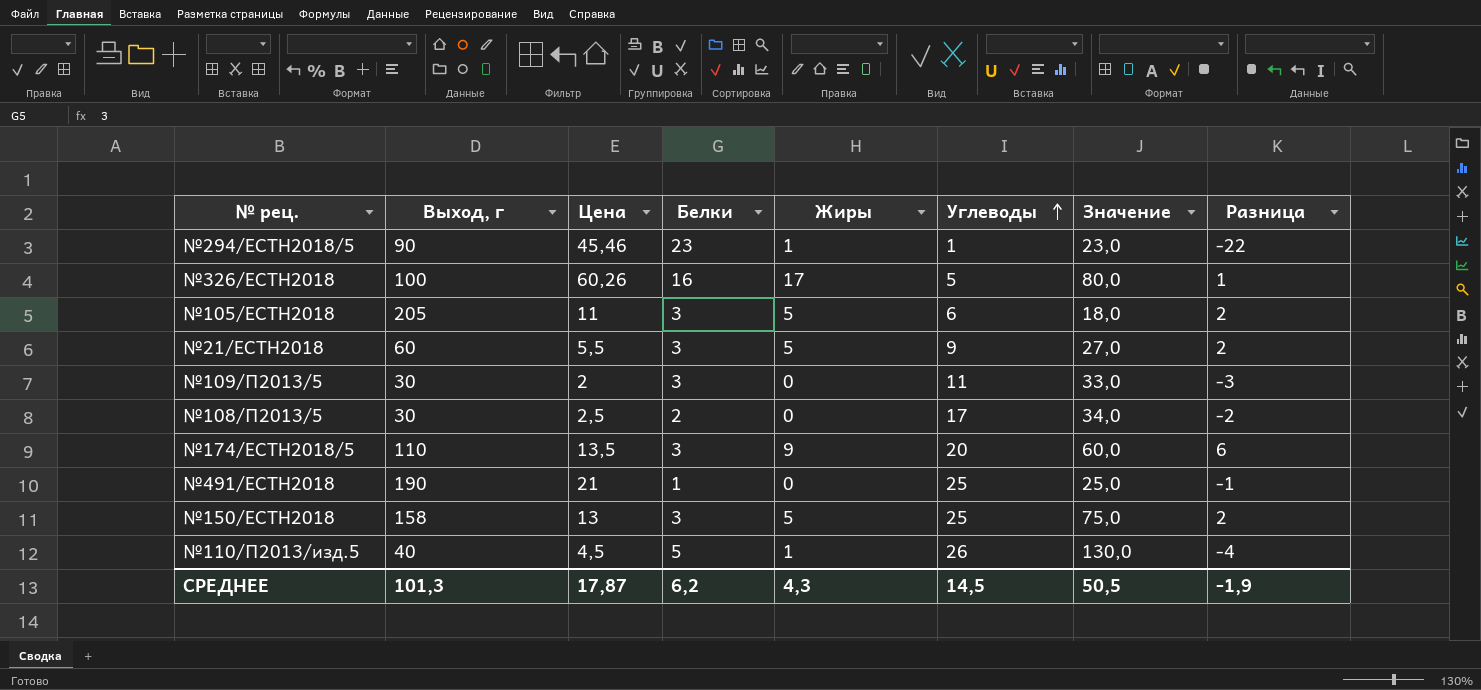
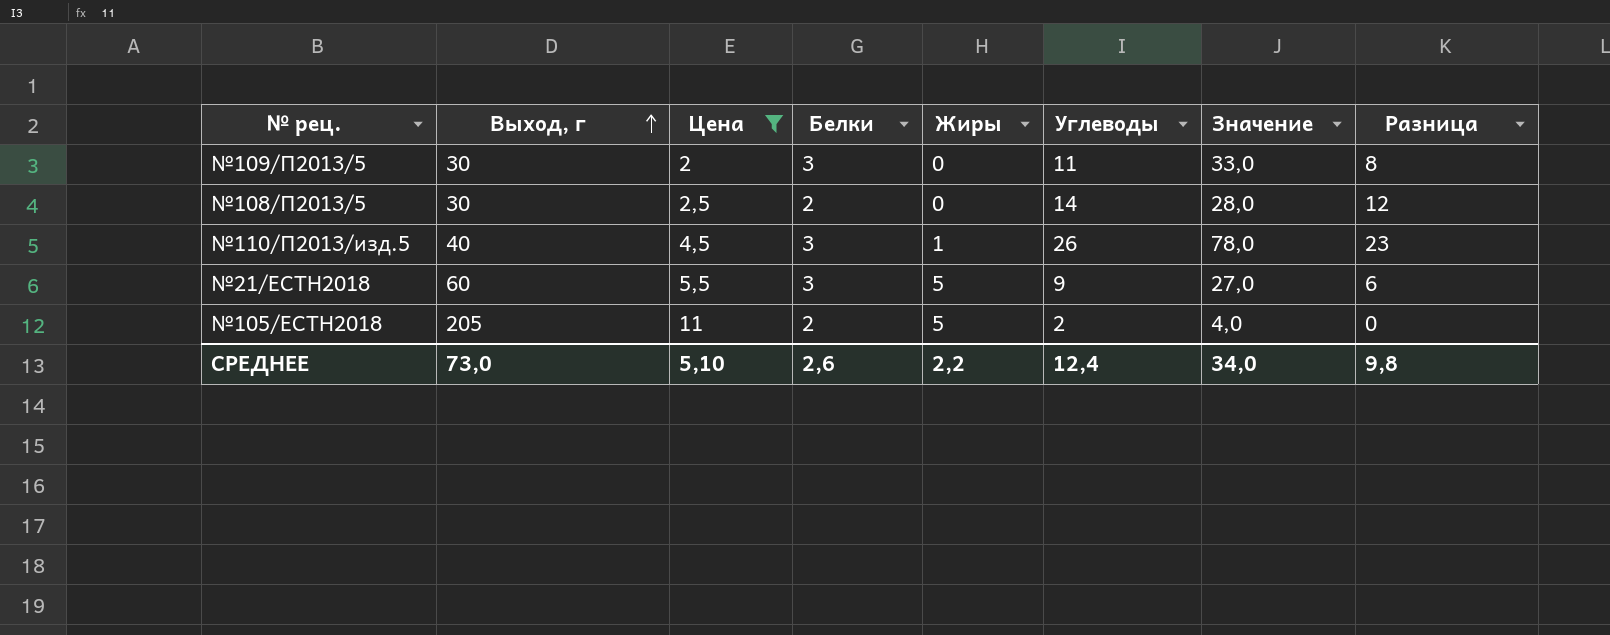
filter: none -> Цена <= 11
row order: Углеводы ascending -> Выход, г ascending
column Разница | formula: [Жиры] - [Белки] -> [Углеводы] - [Белки]
№108/П2013/5 | Углеводы: 17 -> 14
№108/П2013/5 | Значение: 34,0 -> 28,0
№110/П2013/изд.5 | Белки: 5 -> 3
№110/П2013/изд.5 | Значение: 130,0 -> 78,0
№105/ЕСТН2018 | Белки: 3 -> 2
№105/ЕСТН2018 | Углеводы: 6 -> 2
№105/ЕСТН2018 | Значение: 18,0 -> 4,0
СРЕДНЕЕ | Выход, г: 101,3 -> 73,0
СРЕДНЕЕ | Цена: 17,87 -> 5,10
СРЕДНЕЕ | Белки: 6,2 -> 2,6
СРЕДНЕЕ | Жиры: 4,3 -> 2,2
СРЕДНЕЕ | Углеводы: 14,5 -> 12,4
СРЕДНЕЕ | Значение: 50,5 -> 34,0
СРЕДНЕЕ | Разница: -1,9 -> 9,8

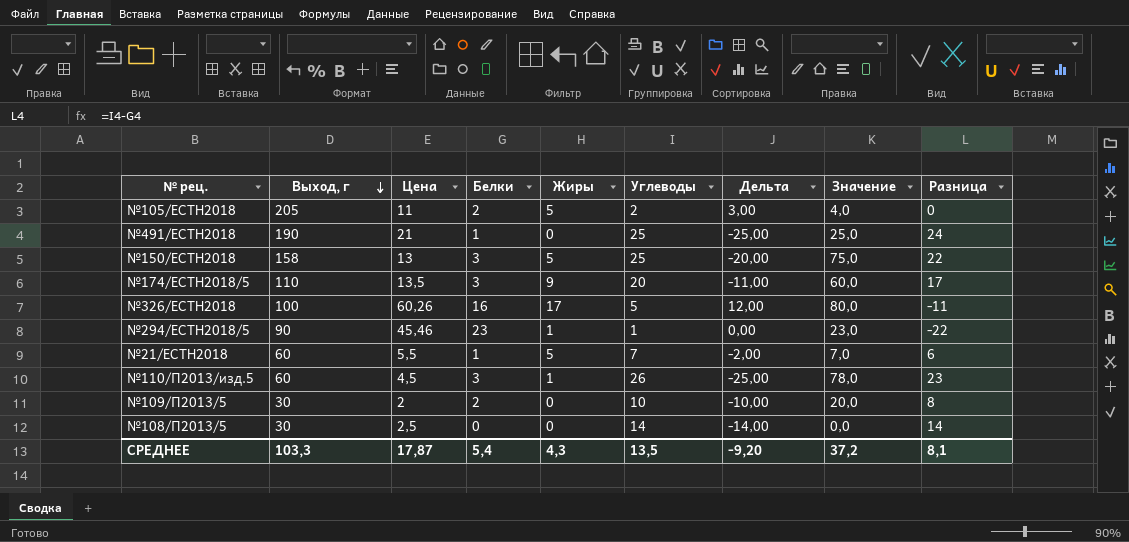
filter: Цена <= 11 -> none
row order: Выход, г ascending -> Выход, г descending
column Дельта | formula: none -> [Жиры] - [Углеводы]
№21/ЕСТН2018 | Белки: 3 -> 1
№21/ЕСТН2018 | Углеводы: 9 -> 7
№21/ЕСТН2018 | Значение: 27,0 -> 7,0
№110/П2013/изд.5 | Выход, г: 40 -> 60
№109/П2013/5 | Белки: 3 -> 2
№109/П2013/5 | Углеводы: 11 -> 10
№109/П2013/5 | Значение: 33,0 -> 20,0
№108/П2013/5 | Белки: 2 -> 0
№108/П2013/5 | Значение: 28,0 -> 0,0
№108/П2013/5 | Разница: 12 -> 14
СРЕДНЕЕ | Выход, г: 73,0 -> 103,3
СРЕДНЕЕ | Цена: 5,10 -> 17,87
СРЕДНЕЕ | Белки: 2,6 -> 5,4
СРЕДНЕЕ | Жиры: 2,2 -> 4,3
СРЕДНЕЕ | Углеводы: 12,4 -> 13,5
СРЕДНЕЕ | Значение: 34,0 -> 37,2
СРЕДНЕЕ | Разница: 9,8 -> 8,1

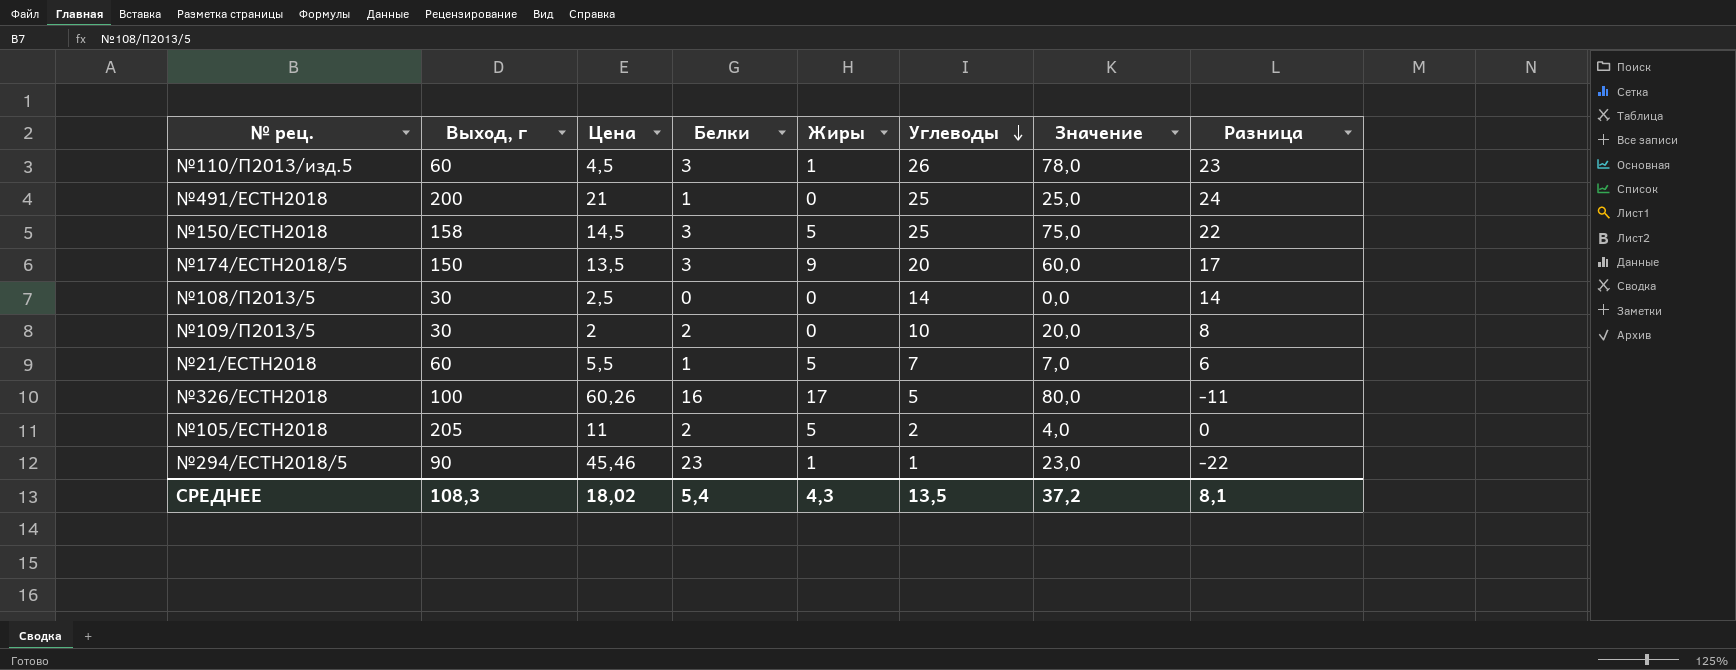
row order: Выход, г descending -> Углеводы descending
column Дельта | formula: [Жиры] - [Углеводы] -> none
№491/ЕСТН2018 | Выход, г: 190 -> 200
№150/ЕСТН2018 | Цена: 13 -> 14,5
№174/ЕСТН2018/5 | Выход, г: 110 -> 150
СРЕДНЕЕ | Выход, г: 103,3 -> 108,3
СРЕДНЕЕ | Цена: 17,87 -> 18,02

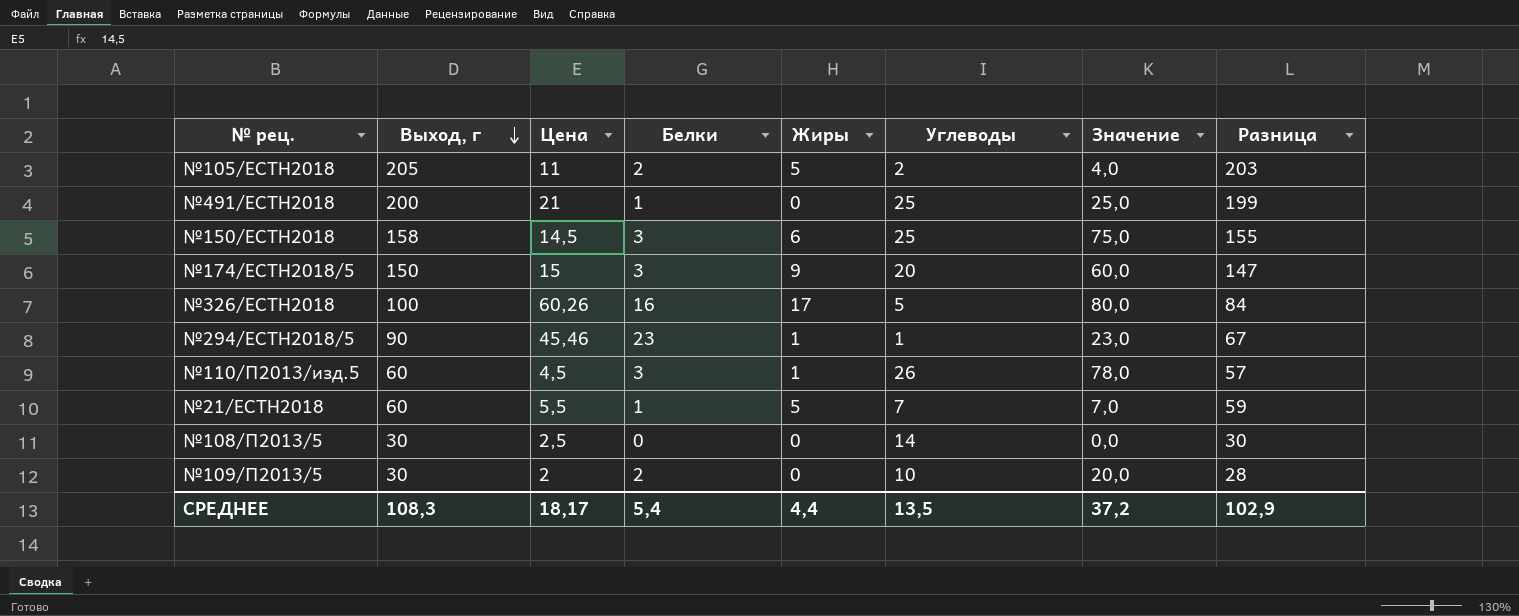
row order: Углеводы descending -> Выход, г descending
column Разница | formula: [Углеводы] - [Белки] -> [Выход, г] - [Белки]
№150/ЕСТН2018 | Жиры: 5 -> 6
№174/ЕСТН2018/5 | Цена: 13,5 -> 15
СРЕДНЕЕ | Цена: 18,02 -> 18,17
СРЕДНЕЕ | Жиры: 4,3 -> 4,4
СРЕДНЕЕ | Разница: 8,1 -> 102,9

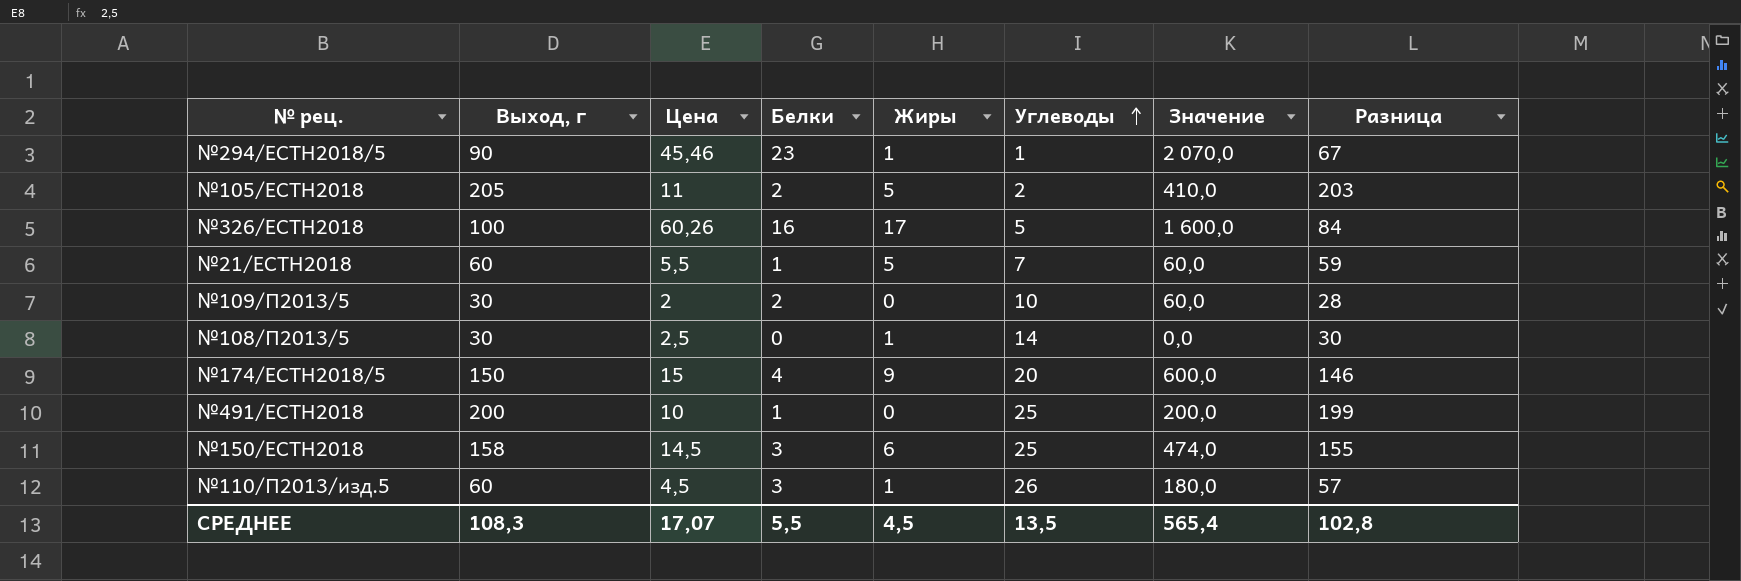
row order: Выход, г descending -> Углеводы ascending
column Значение | formula: [Белки] * [Углеводы] -> [Выход, г] * [Белки]
№108/П2013/5 | Жиры: 0 -> 1
№174/ЕСТН2018/5 | Белки: 3 -> 4
№174/ЕСТН2018/5 | Разница: 147 -> 146
№491/ЕСТН2018 | Цена: 21 -> 10
СРЕДНЕЕ | Цена: 18,17 -> 17,07
СРЕДНЕЕ | Белки: 5,4 -> 5,5
СРЕДНЕЕ | Жиры: 4,4 -> 4,5
СРЕДНЕЕ | Значение: 37,2 -> 565,4
СРЕДНЕЕ | Разница: 102,9 -> 102,8

